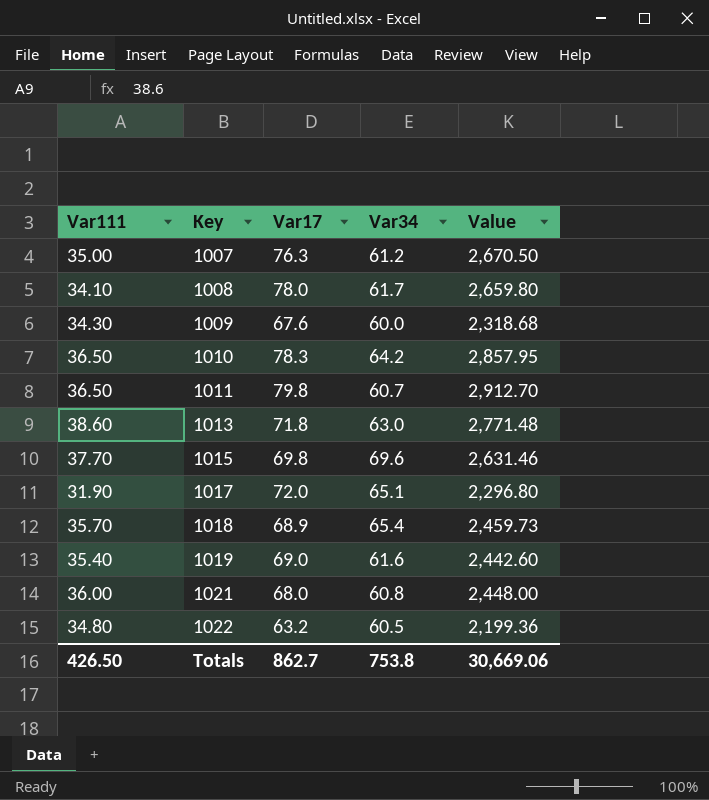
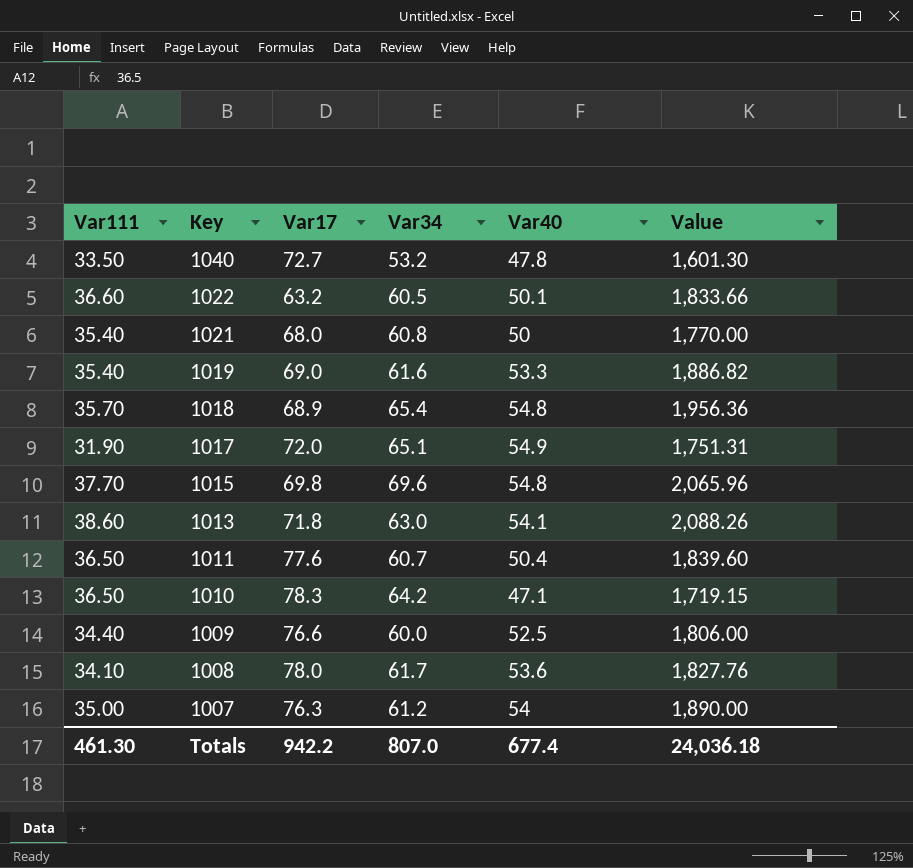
row order: Key ascending -> Key descending
column Var40 | position: none -> 5
column Value | formula: [Var111] * [Var17] -> [Var111] * [Var40]
row 1040: none -> 33.50 | 72.7 | 53.2 | 47.8 | 1,601.30
1022 | Var111: 34.80 -> 36.60
1021 | Var111: 36.00 -> 35.40
1011 | Var17: 79.8 -> 77.6
1009 | Var111: 34.30 -> 34.40
1009 | Var17: 67.6 -> 76.6
Totals | Var111: 426.50 -> 461.30
Totals | Var17: 862.7 -> 942.2
Totals | Var34: 753.8 -> 807.0
Totals | Value: 30,669.06 -> 24,036.18

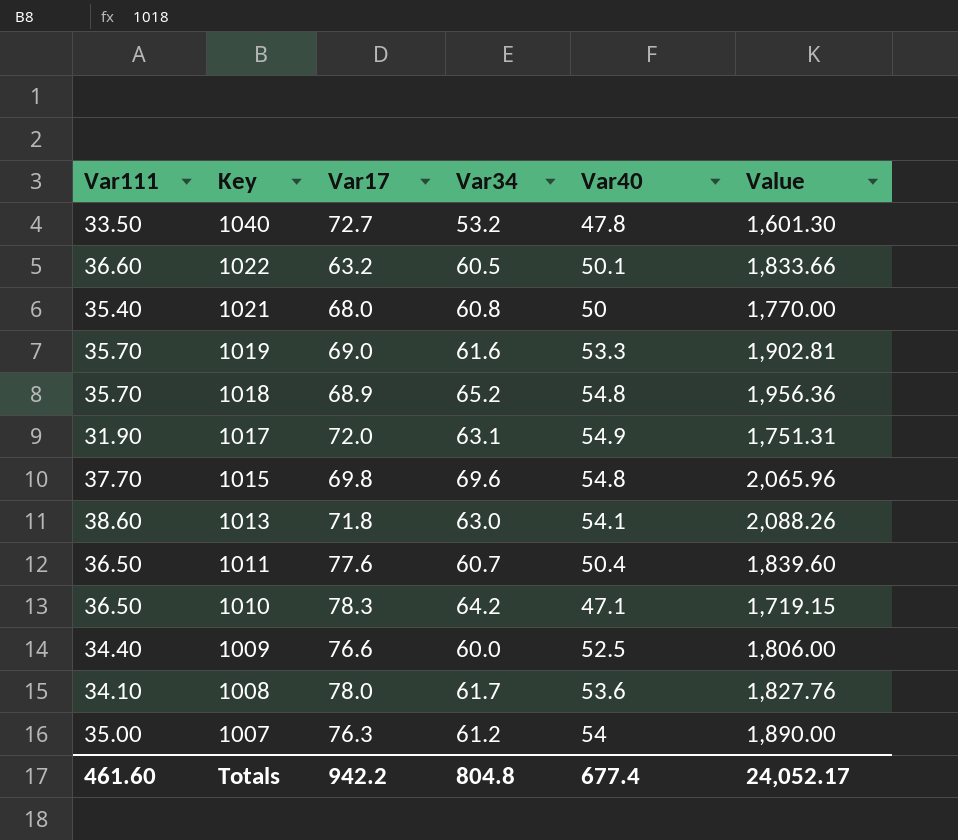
1019 | Var111: 35.40 -> 35.70
1019 | Value: 1,886.82 -> 1,902.81
1018 | Var34: 65.4 -> 65.2
1017 | Var34: 65.1 -> 63.1
Totals | Var111: 461.30 -> 461.60
Totals | Var34: 807.0 -> 804.8
Totals | Value: 24,036.18 -> 24,052.17

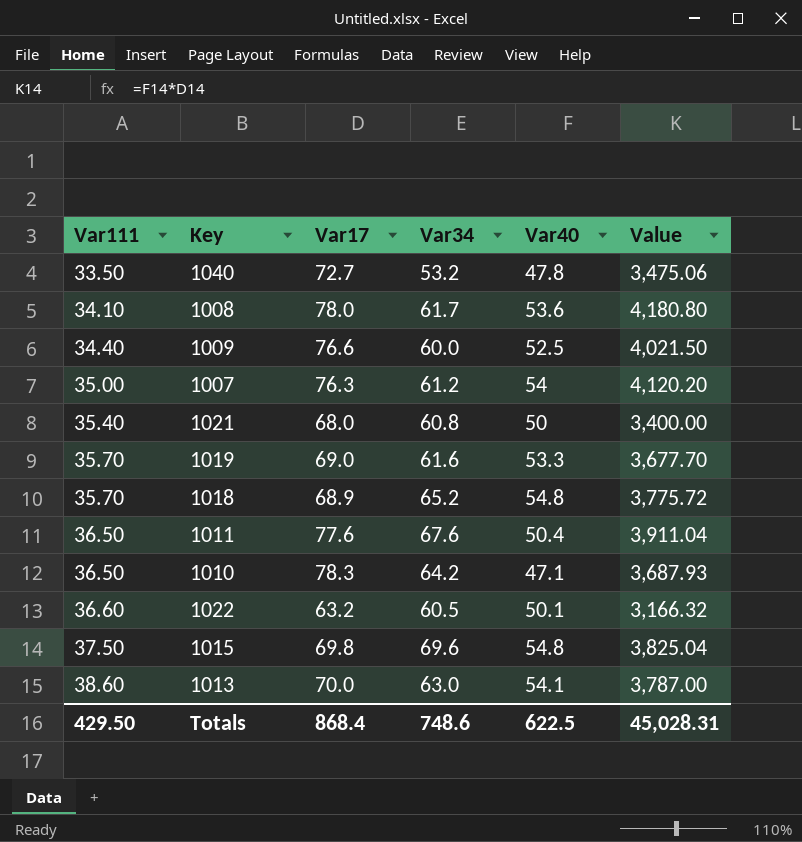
row order: Key descending -> Var111 ascending
column Value | formula: [Var111] * [Var40] -> [Var17] * [Var40]
row 1017: 31.90 | 72.0 | 63.1 | 54.9 | 1,751.31 -> none
1011 | Var34: 60.7 -> 67.6
1015 | Var111: 37.70 -> 37.50
1013 | Var17: 71.8 -> 70.0
Totals | Var111: 461.60 -> 429.50
Totals | Var17: 942.2 -> 868.4
Totals | Var34: 804.8 -> 748.6
Totals | Var40: 677.4 -> 622.5
Totals | Value: 24,052.17 -> 45,028.31

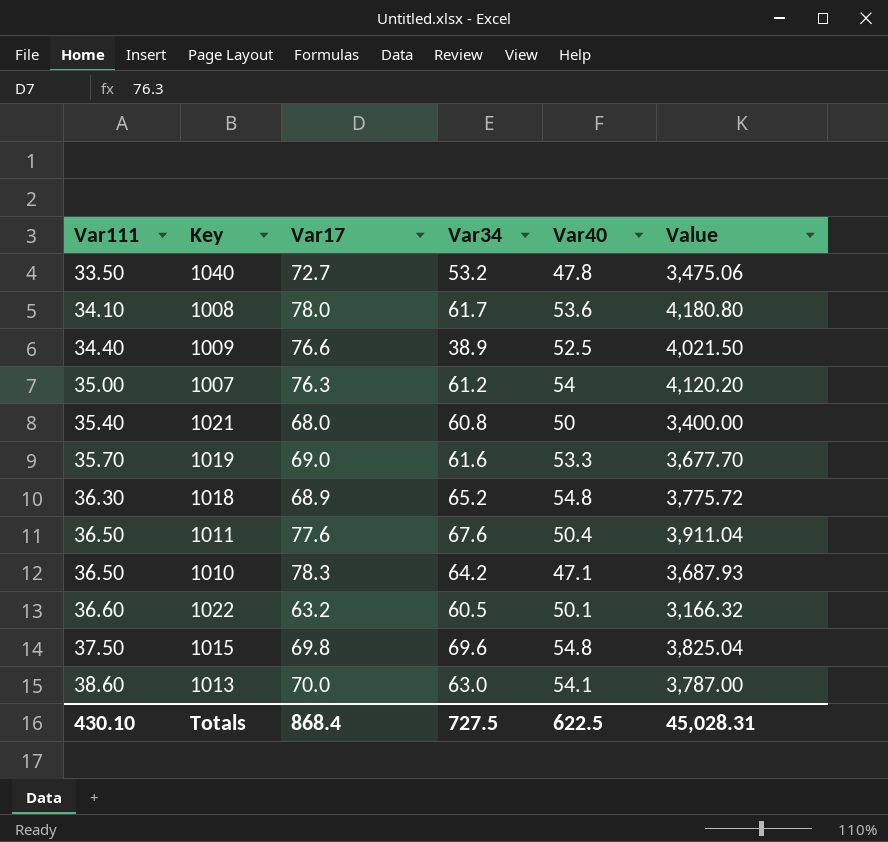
1009 | Var34: 60.0 -> 38.9
1018 | Var111: 35.70 -> 36.30
Totals | Var111: 429.50 -> 430.10
Totals | Var34: 748.6 -> 727.5

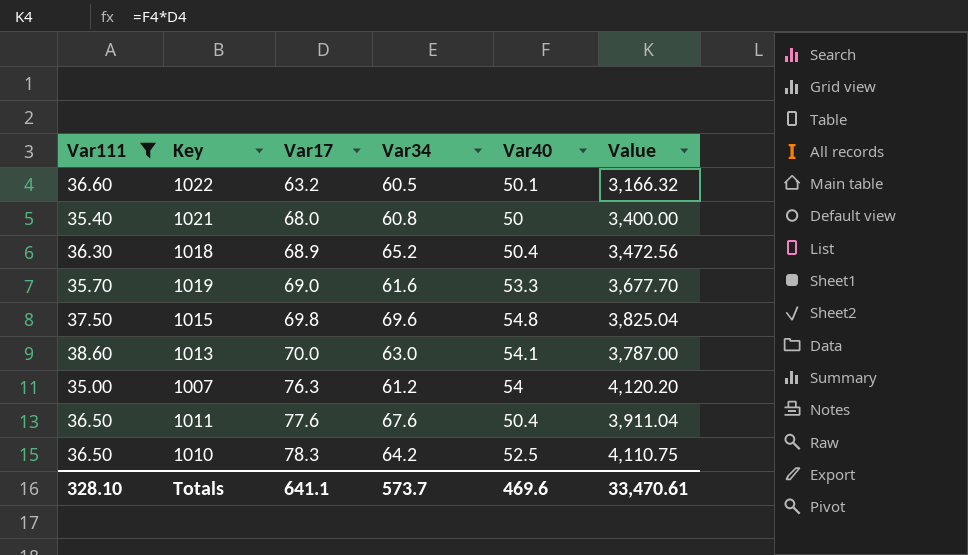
filter: none -> Var111 >= 35.00
row order: Var111 ascending -> Var17 ascending
1018 | Var40: 54.8 -> 50.4
1018 | Value: 3,775.72 -> 3,472.56
1010 | Var40: 47.1 -> 52.5
1010 | Value: 3,687.93 -> 4,110.75
Totals | Var111: 430.10 -> 328.10
Totals | Var17: 868.4 -> 641.1
Totals | Var34: 727.5 -> 573.7
Totals | Var40: 622.5 -> 469.6
Totals | Value: 45,028.31 -> 33,470.61

